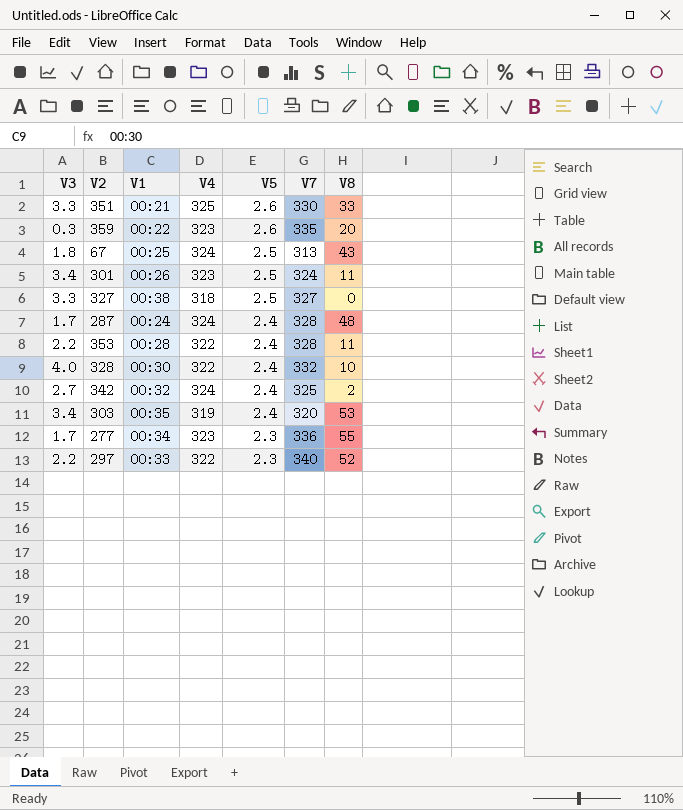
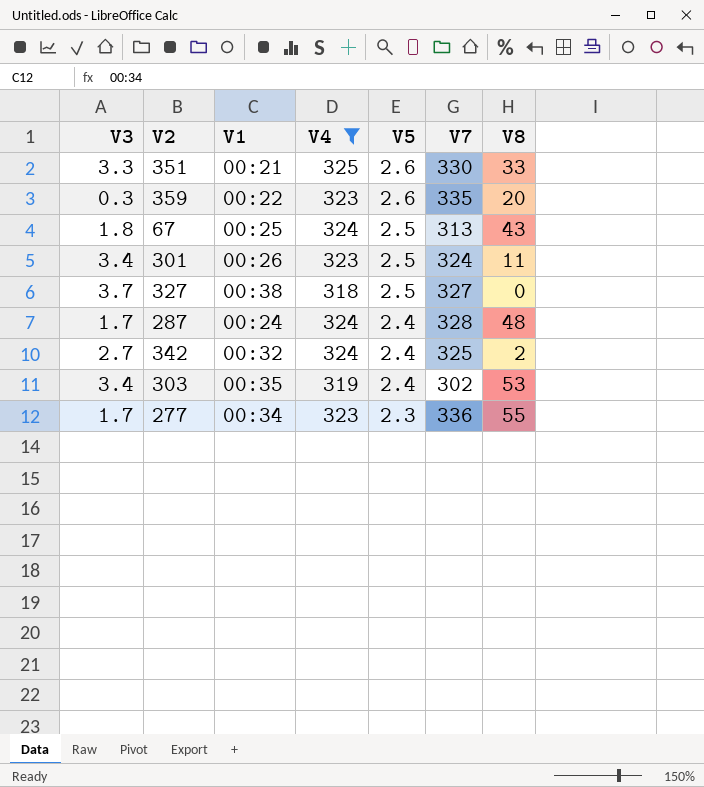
filter: none -> V4 != 322
327 | V3: 3.3 -> 3.7
303 | V7: 320 -> 302

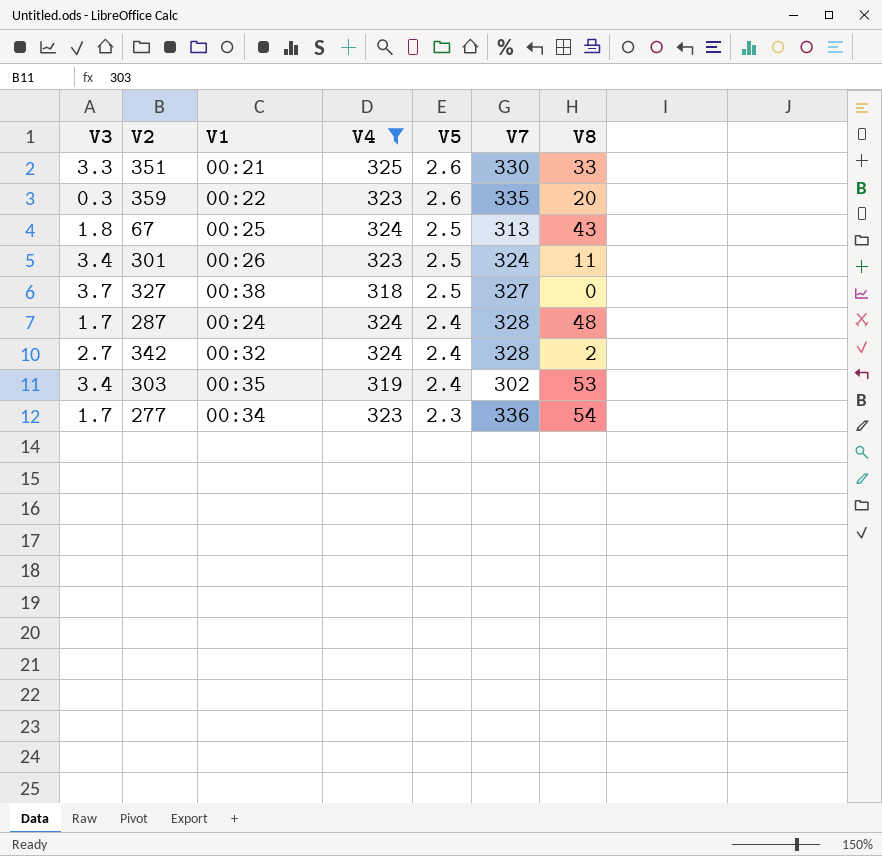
342 | V7: 325 -> 328
277 | V8: 55 -> 54

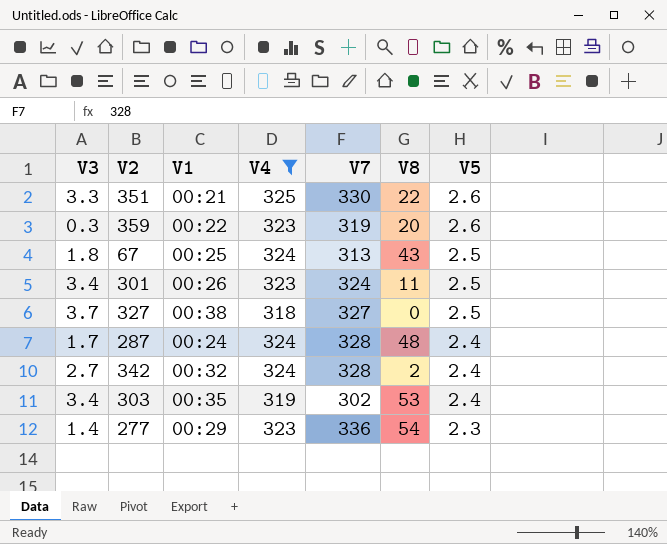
column V5 | position: 5 -> 7
351 | V8: 33 -> 22
359 | V7: 335 -> 319
277 | V3: 1.7 -> 1.4
277 | V1: 00:34 -> 00:29

